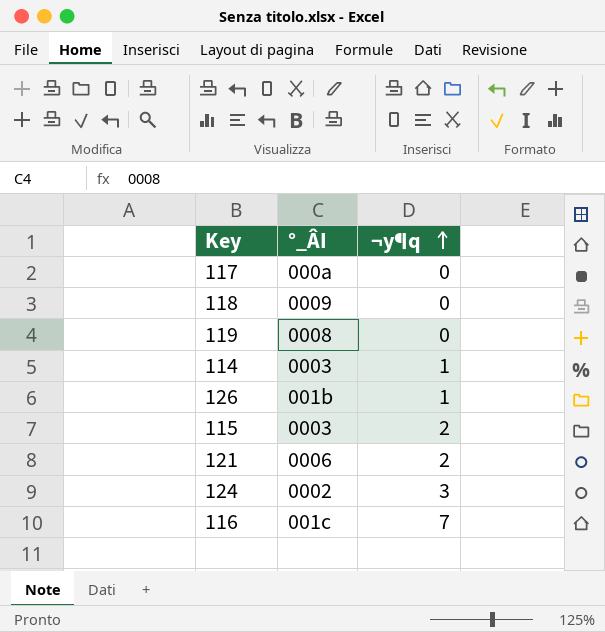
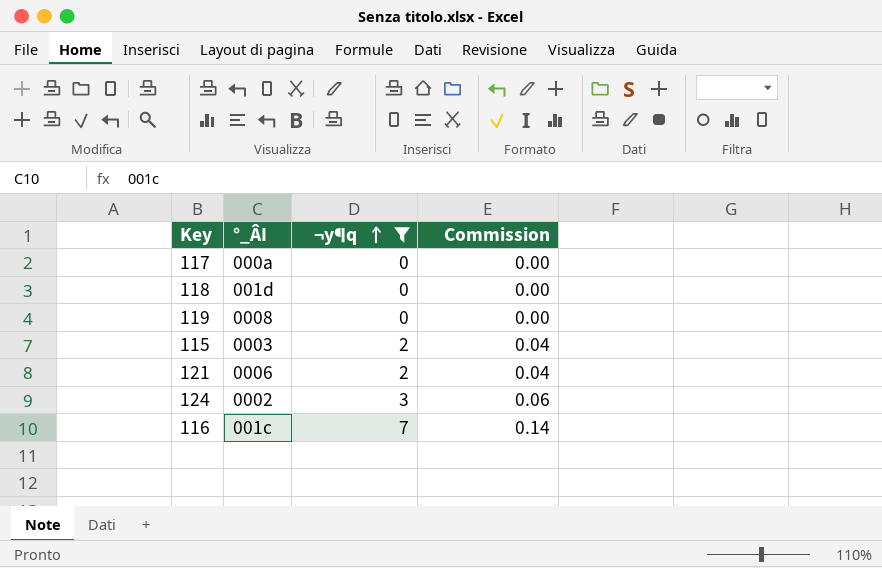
filter: none -> ¬y¶q != 1
column Commission | formula: none -> [¬y¶q] * 0.02
118 | °_ÂI: 0009 -> 001d

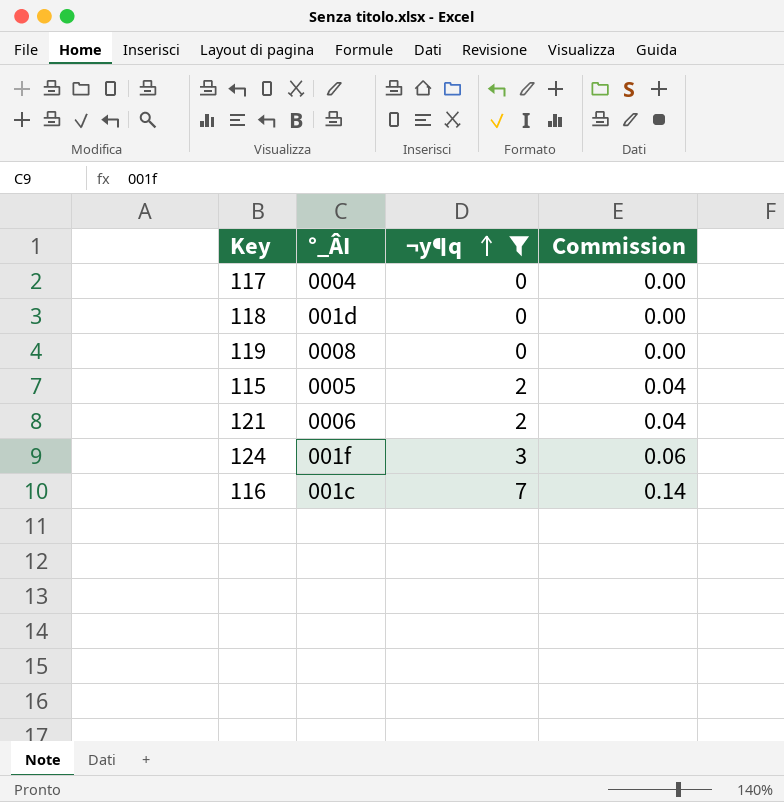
117 | °_ÂI: 000a -> 0004
115 | °_ÂI: 0003 -> 0005
124 | °_ÂI: 0002 -> 001f

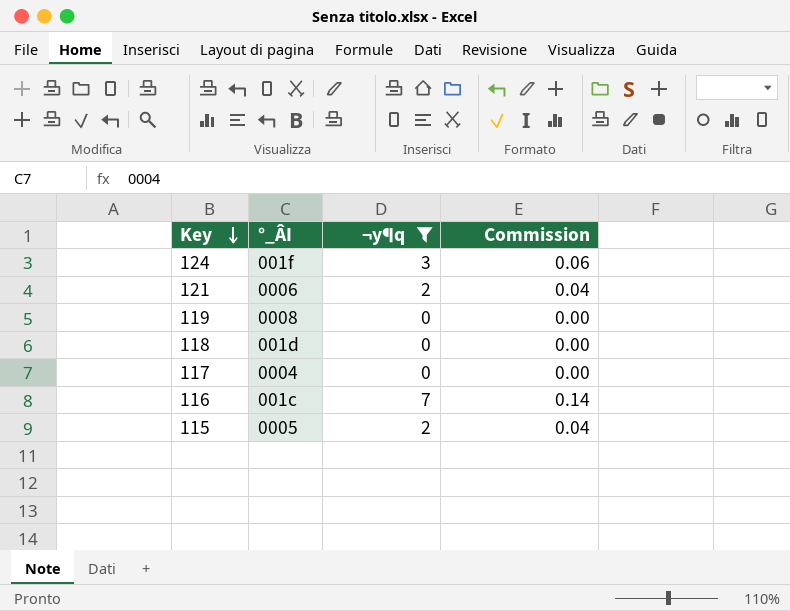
row order: ¬y¶q ascending -> Key descending

